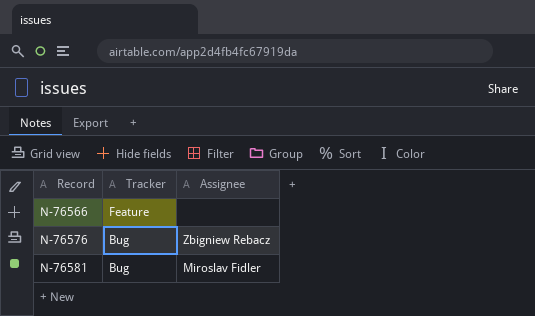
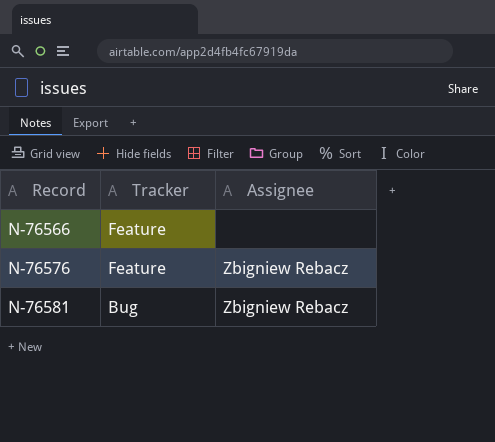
N-76576 | Tracker: Bug -> Feature
N-76581 | Assignee: Miroslav Fidler -> Zbigniew Rebacz

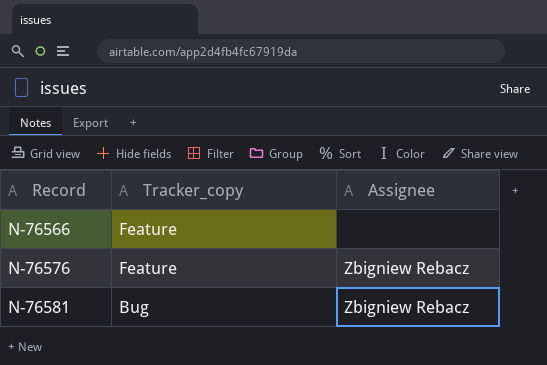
column name: Tracker -> Tracker_copy

